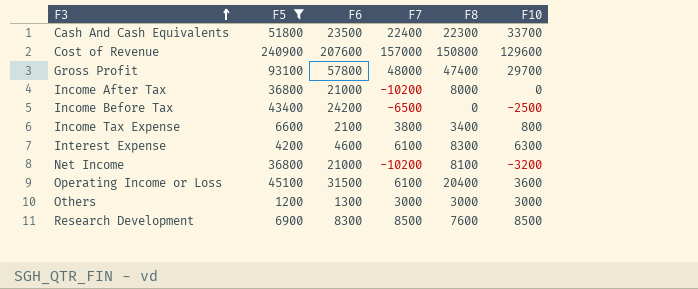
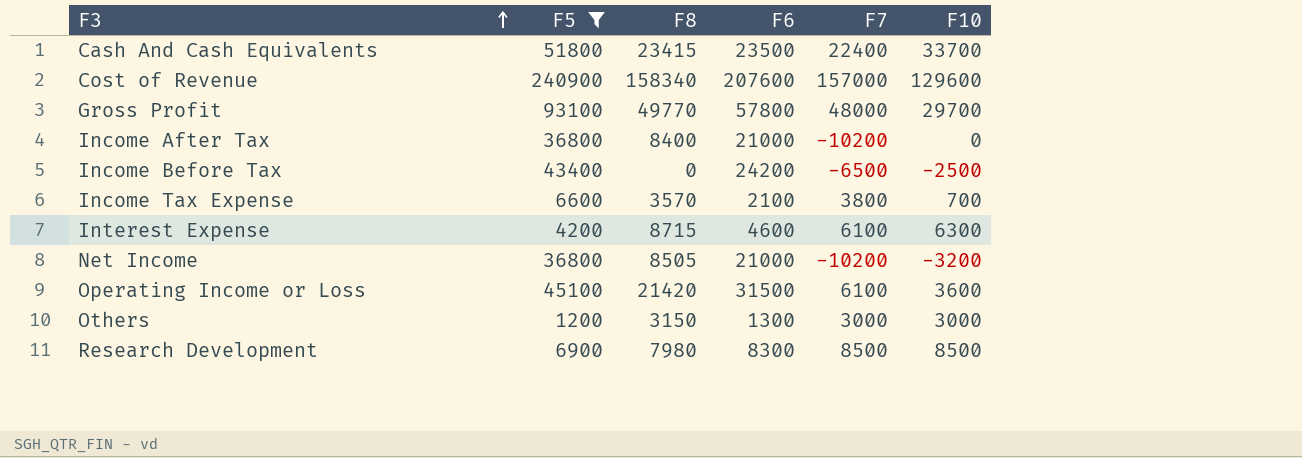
column F8 | position: 5 -> 3
Cash And Cash Equivalents | F8: 22300 -> 23415
Cost of Revenue | F8: 150800 -> 158340
Gross Profit | F8: 47400 -> 49770
Income After Tax | F8: 8000 -> 8400
Income Tax Expense | F8: 3400 -> 3570
Income Tax Expense | F10: 800 -> 700
Interest Expense | F8: 8300 -> 8715
Net Income | F8: 8100 -> 8505
Operating Income or Loss | F8: 20400 -> 21420
Others | F8: 3000 -> 3150
Research Development | F8: 7600 -> 7980

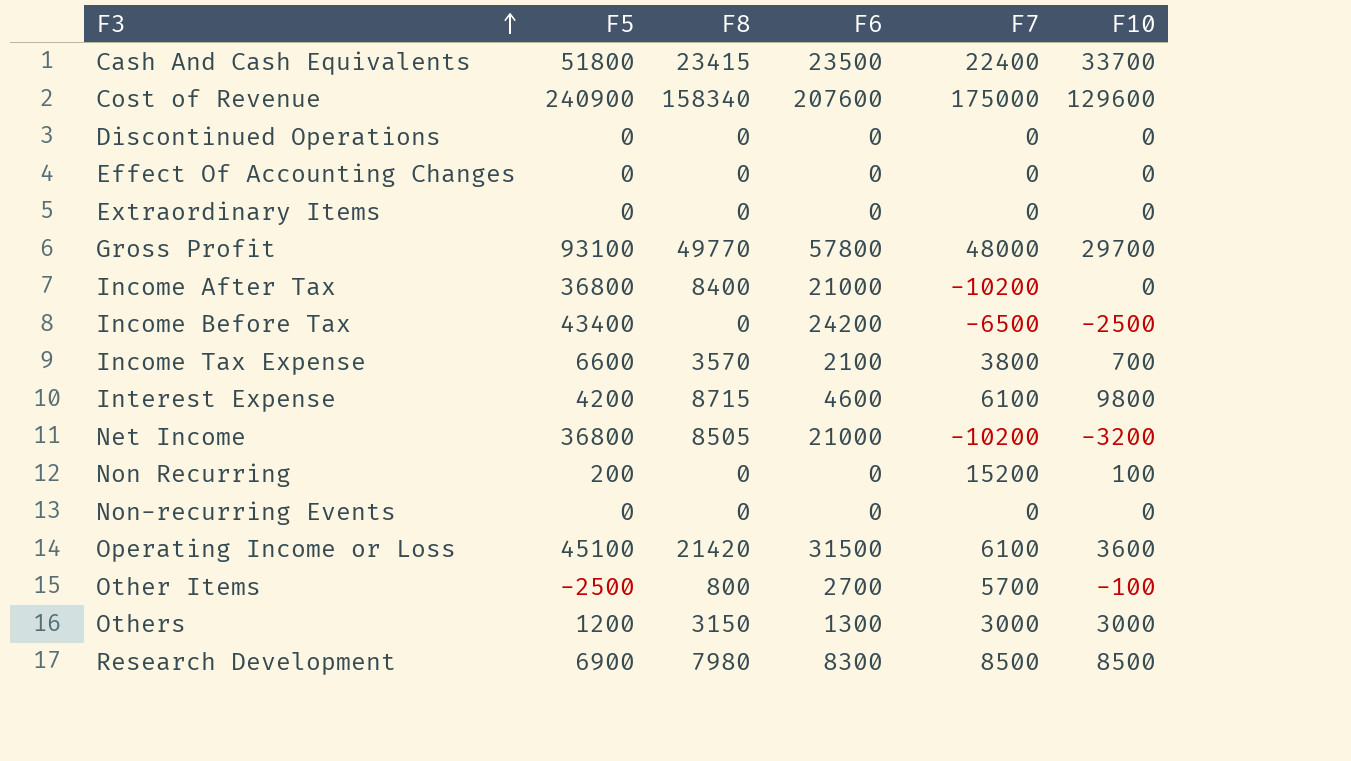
filter: F5 >= 1200 -> none
Cost of Revenue | F7: 157000 -> 175000
Interest Expense | F10: 6300 -> 9800

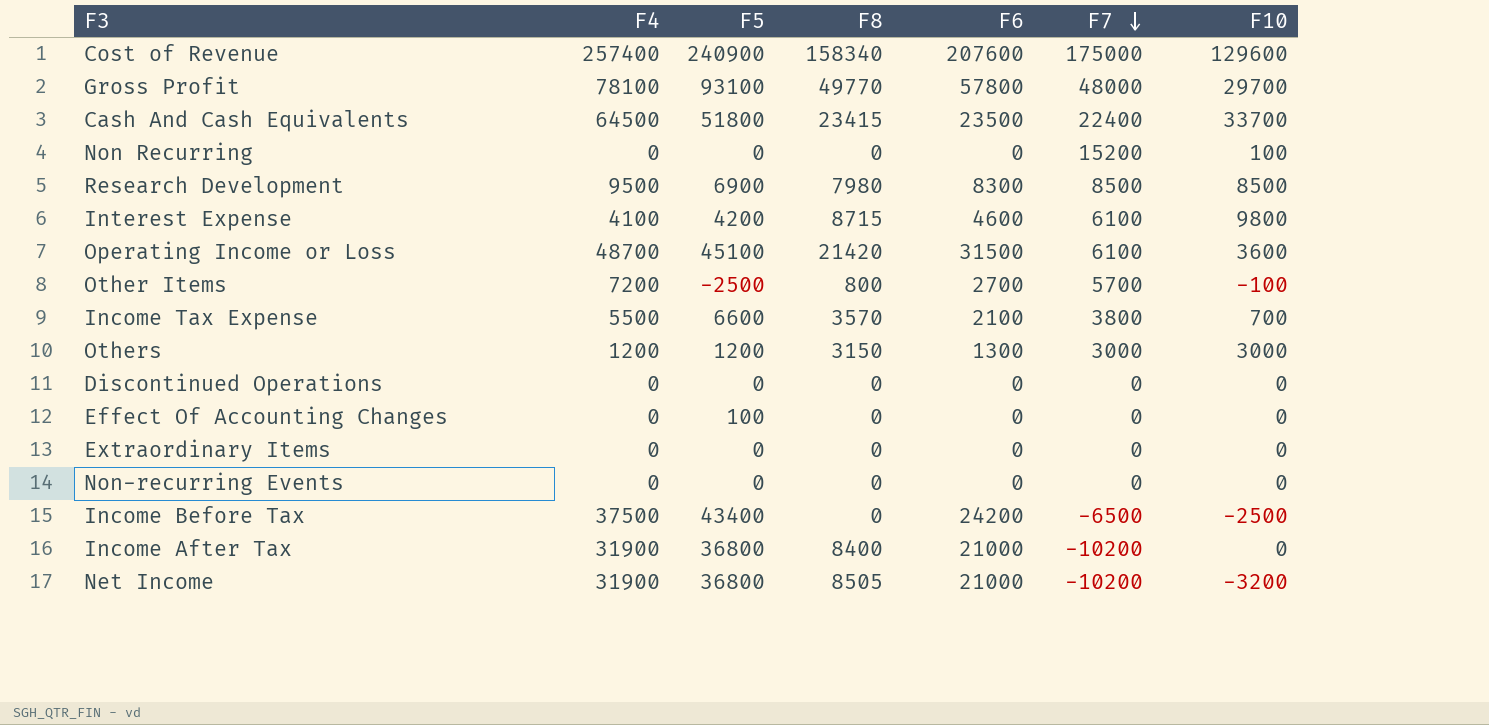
row order: F3 ascending -> F7 descending
column F4 | position: none -> 2
Non Recurring | F5: 200 -> 0
Effect Of Accounting Changes | F5: 0 -> 100

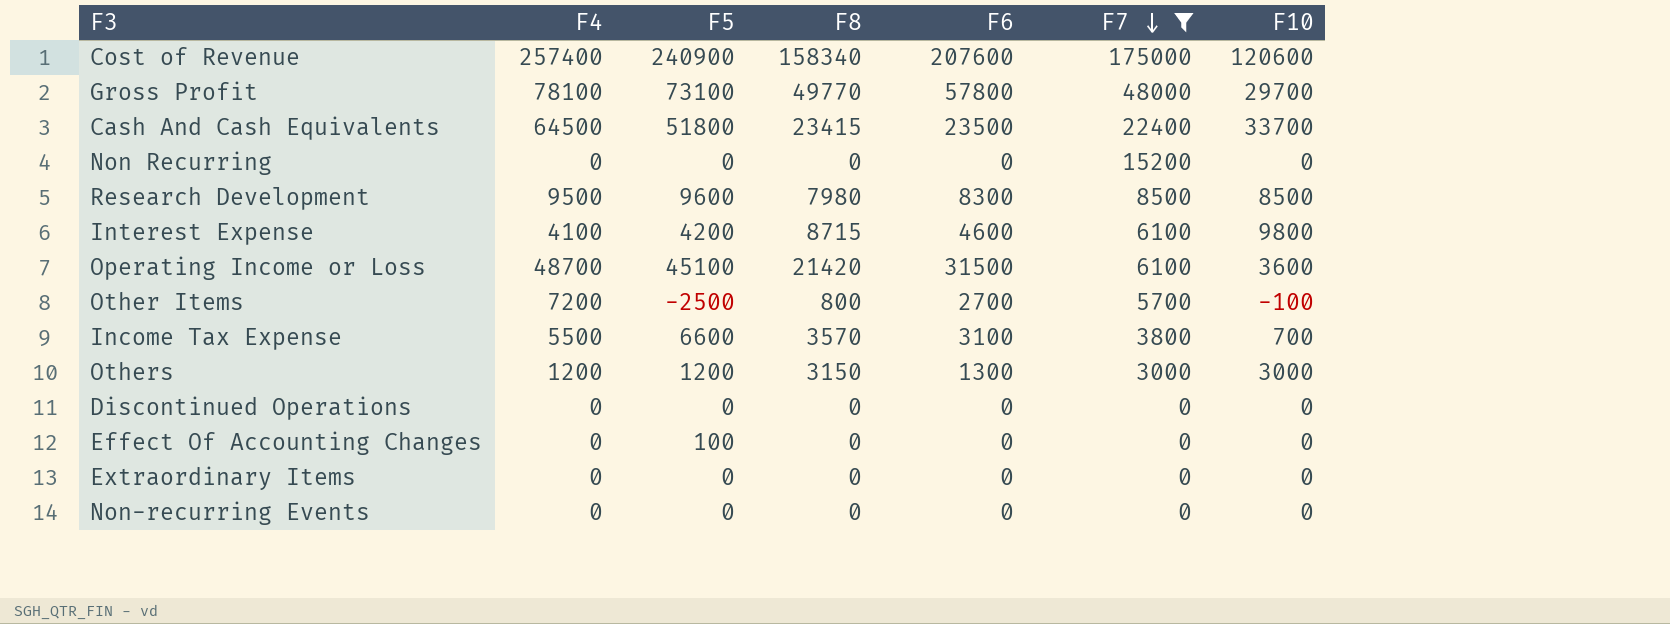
filter: none -> F7 >= 0
Cost of Revenue | F10: 129600 -> 120600
Gross Profit | F5: 93100 -> 73100
Non Recurring | F10: 100 -> 0
Research Development | F5: 6900 -> 9600
Income Tax Expense | F6: 2100 -> 3100

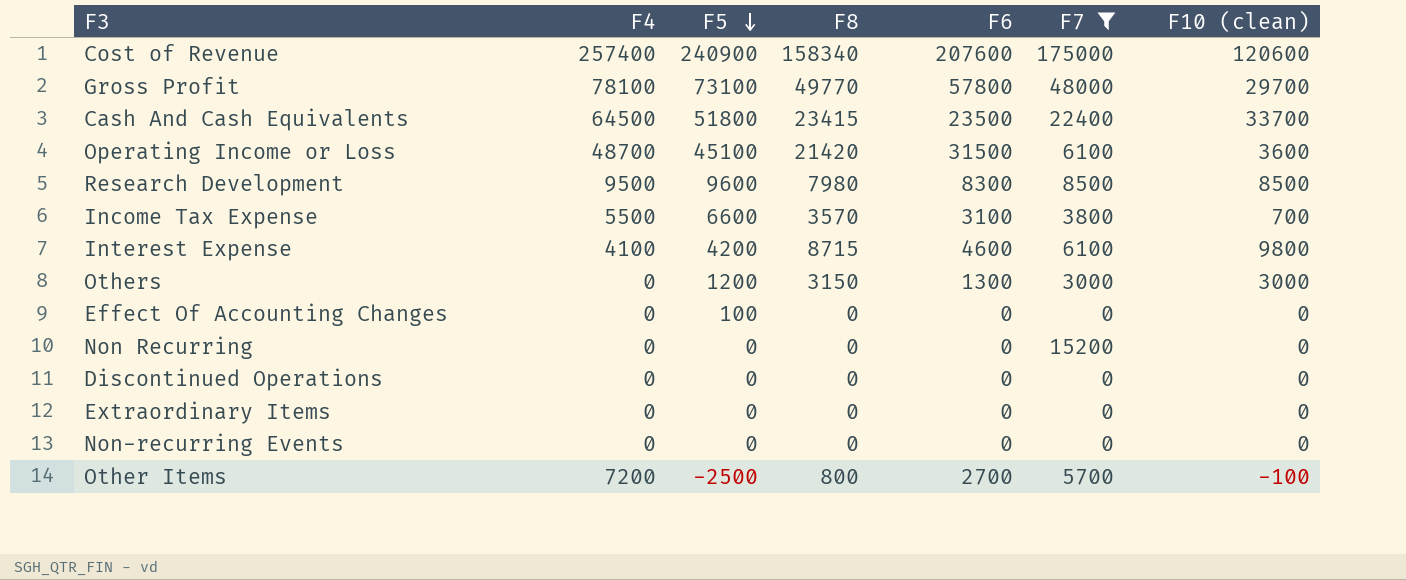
row order: F7 descending -> F5 descending
column name: F10 -> F10 (clean)
Others | F4: 1200 -> 0

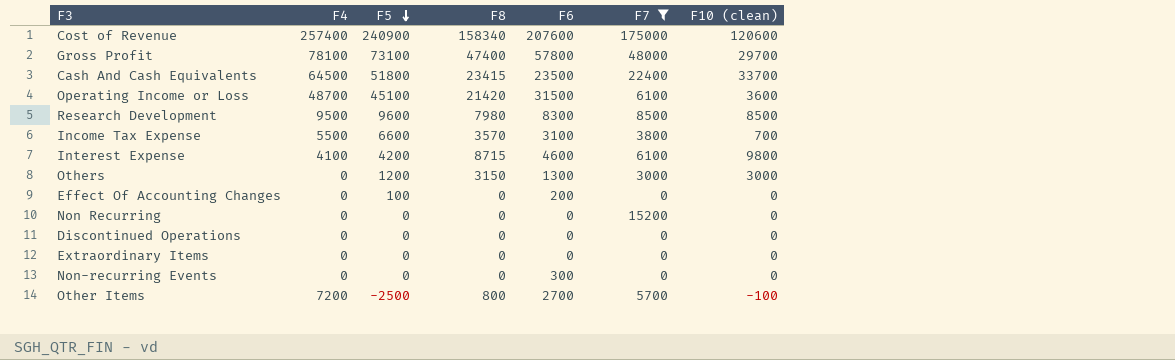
Gross Profit | F8: 49770 -> 47400
Effect Of Accounting Changes | F6: 0 -> 200
Non-recurring Events | F6: 0 -> 300

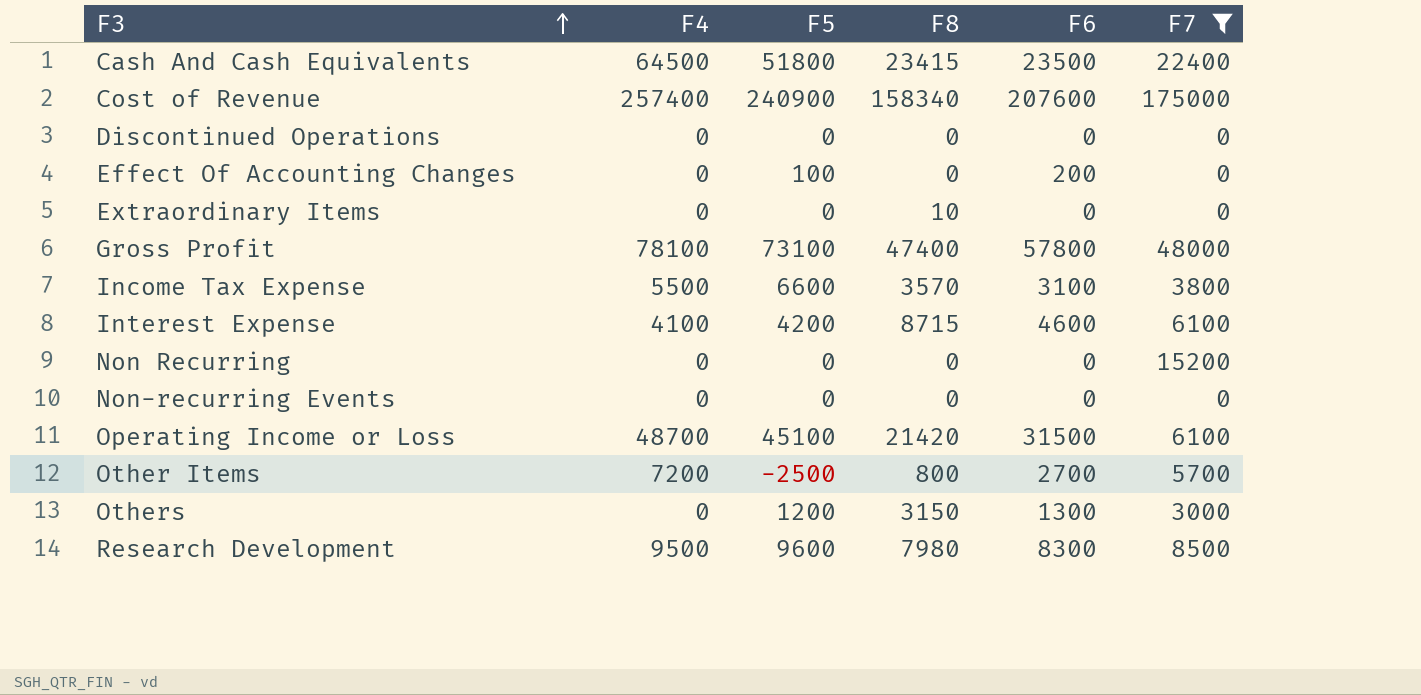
row order: F5 descending -> F3 ascending
column F10 (clean) | position: 7 -> none
Extraordinary Items | F8: 0 -> 10
Non-recurring Events | F6: 300 -> 0

